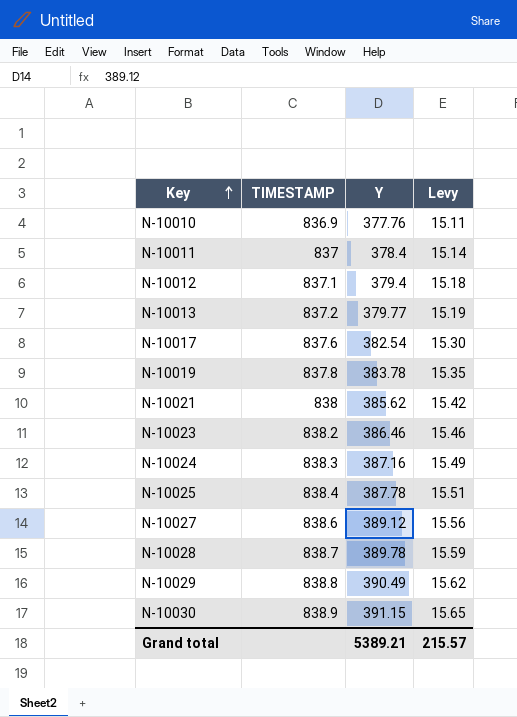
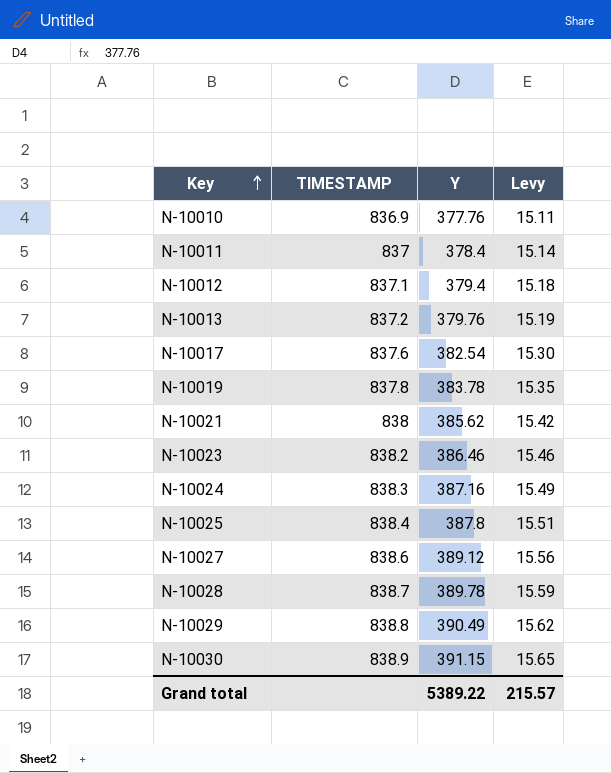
N-10013 | Y: 379.77 -> 379.76
N-10025 | Y: 387.78 -> 387.8
Grand total | Y: 5389.21 -> 5389.22

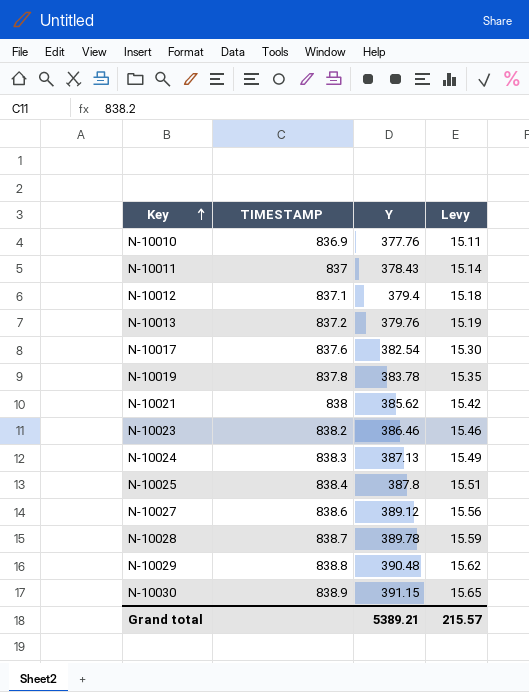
N-10011 | Y: 378.4 -> 378.43
N-10024 | Y: 387.16 -> 387.13
N-10029 | Y: 390.49 -> 390.48
Grand total | Y: 5389.22 -> 5389.21

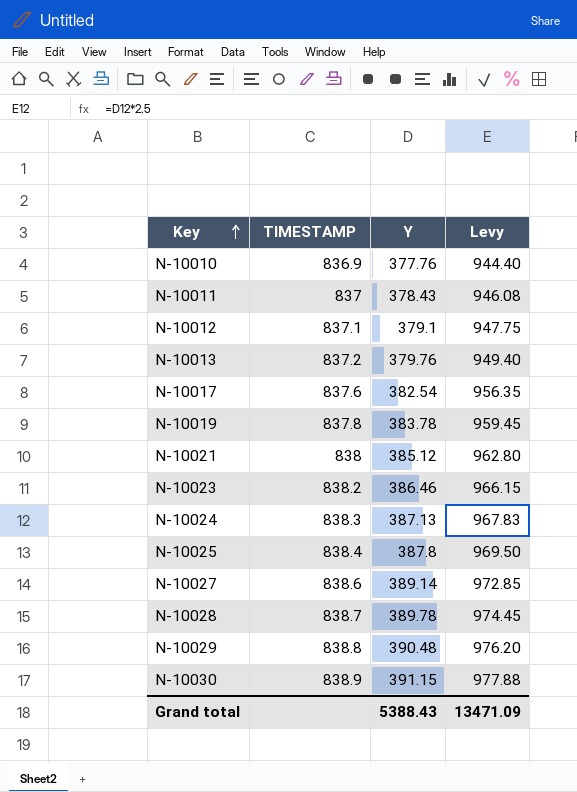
column Levy | formula: [Y] * 0.04 -> [Y] * 2.5
N-10012 | Y: 379.4 -> 379.1
N-10021 | Y: 385.62 -> 385.12
N-10027 | Y: 389.12 -> 389.14
Grand total | Y: 5389.21 -> 5388.43
Grand total | Levy: 215.57 -> 13471.09

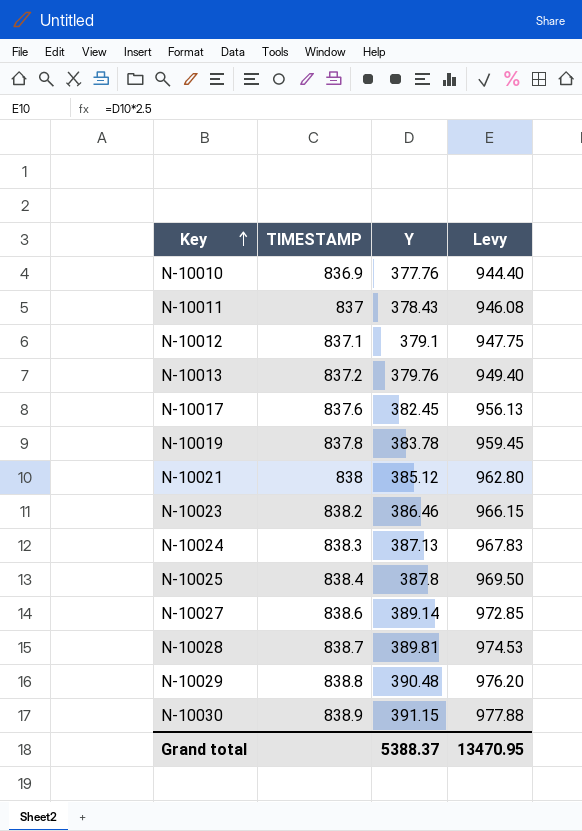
N-10017 | Y: 382.54 -> 382.45
N-10017 | Levy: 956.35 -> 956.13
N-10028 | Y: 389.78 -> 389.81
N-10028 | Levy: 974.45 -> 974.53
Grand total | Y: 5388.43 -> 5388.37
Grand total | Levy: 13471.09 -> 13470.95

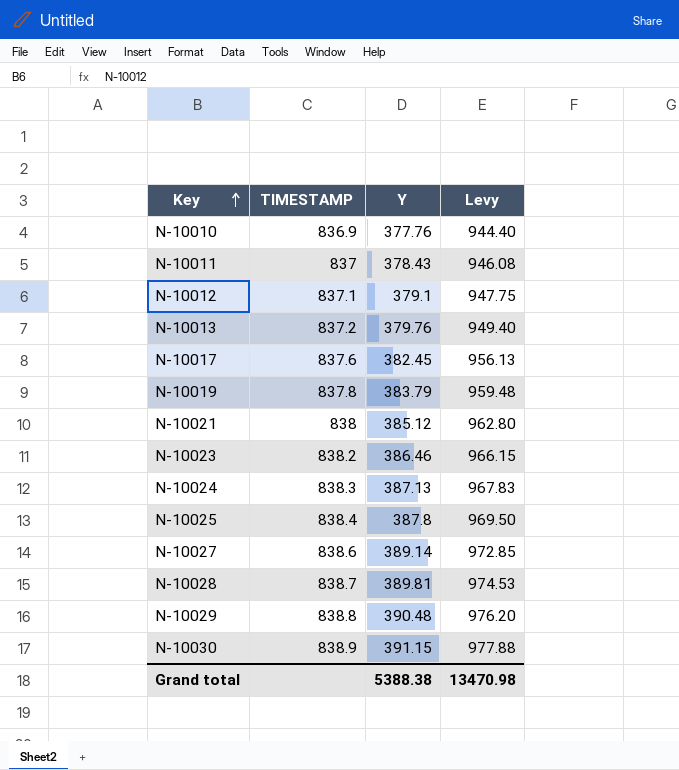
N-10019 | Y: 383.78 -> 383.79
N-10019 | Levy: 959.45 -> 959.48
Grand total | Y: 5388.37 -> 5388.38
Grand total | Levy: 13470.95 -> 13470.98

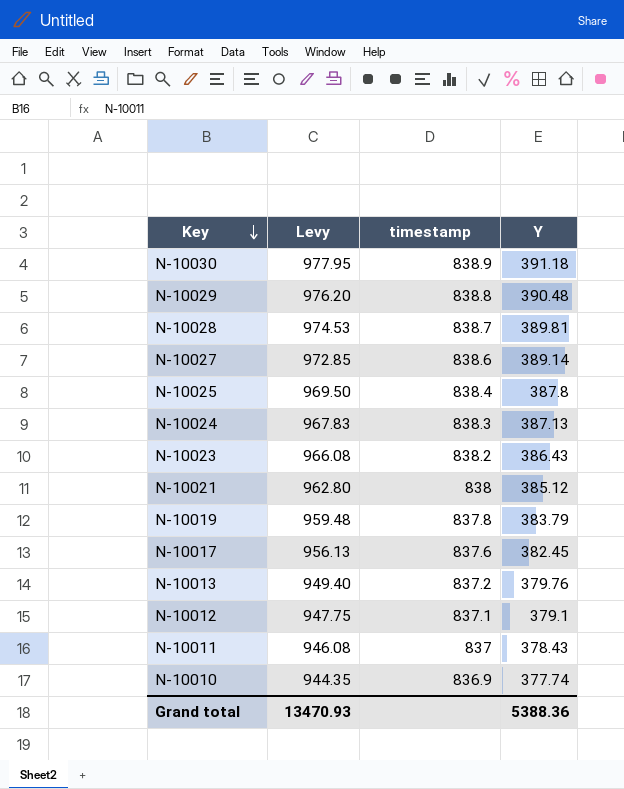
row order: Key ascending -> Key descending
column Levy | position: 4 -> 2
column name: TIMESTAMP -> timestamp
N-10030 | Levy: 977.88 -> 977.95
N-10030 | Y: 391.15 -> 391.18
N-10023 | Levy: 966.15 -> 966.08
N-10023 | Y: 386.46 -> 386.43
N-10010 | Levy: 944.40 -> 944.35
N-10010 | Y: 377.76 -> 377.74
Grand total | Levy: 13470.98 -> 13470.93
Grand total | Y: 5388.38 -> 5388.36

